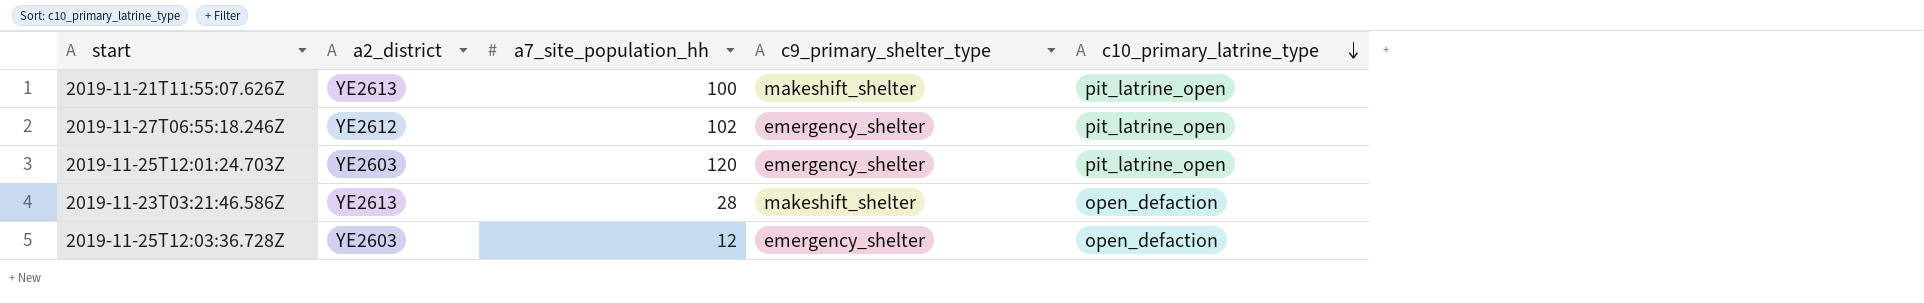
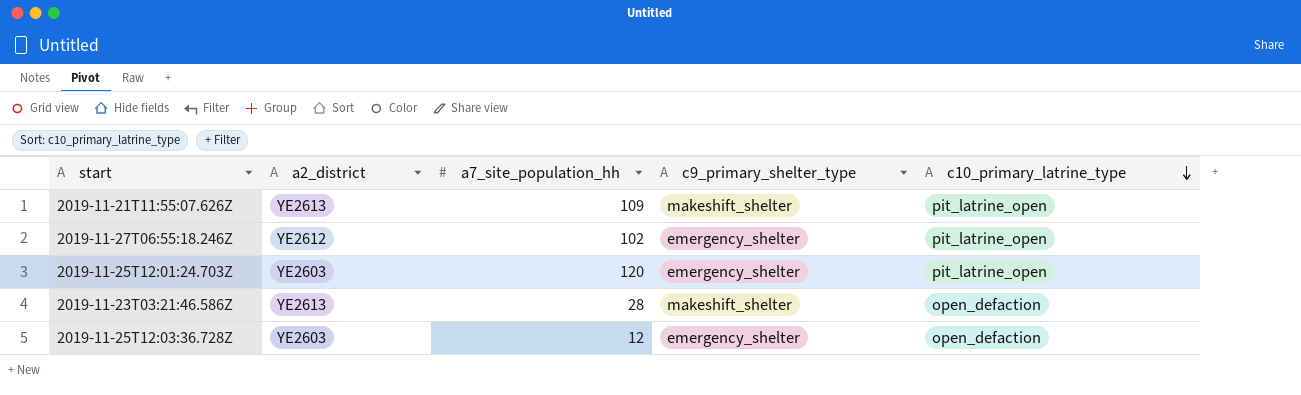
2019-11-21T11:55:07.626Z | a7_site_population_hh: 100 -> 109

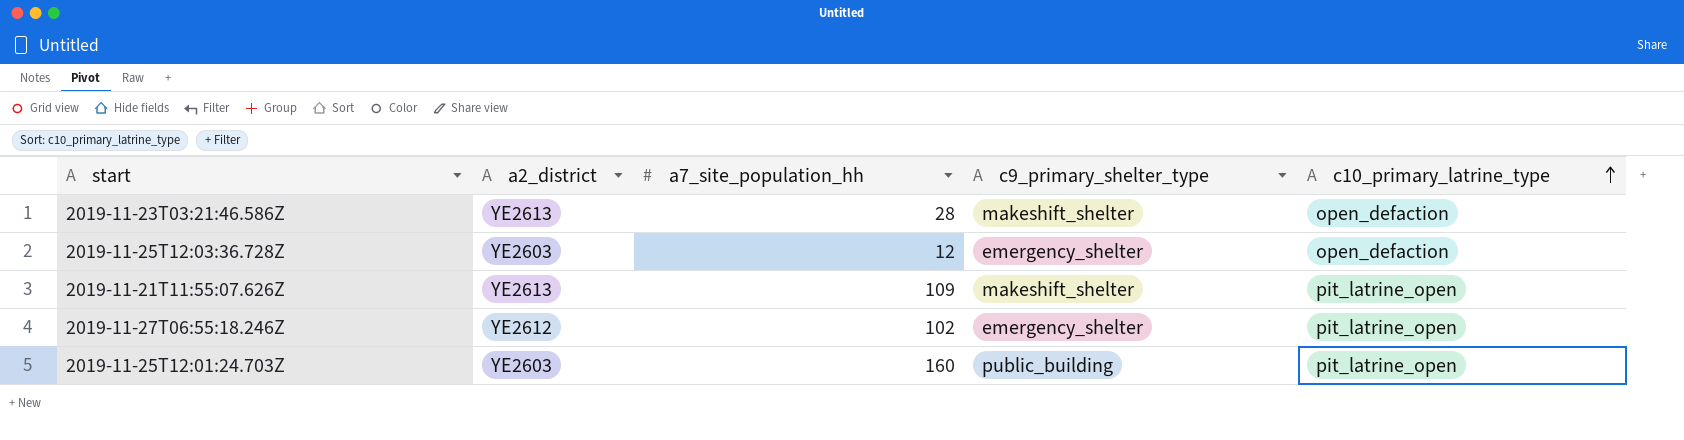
row order: c10_primary_latrine_type descending -> c10_primary_latrine_type ascending
2019-11-25T12:01:24.703Z | a7_site_population_hh: 120 -> 160
2019-11-25T12:01:24.703Z | c9_primary_shelter_type: emergency_shelter -> public_building

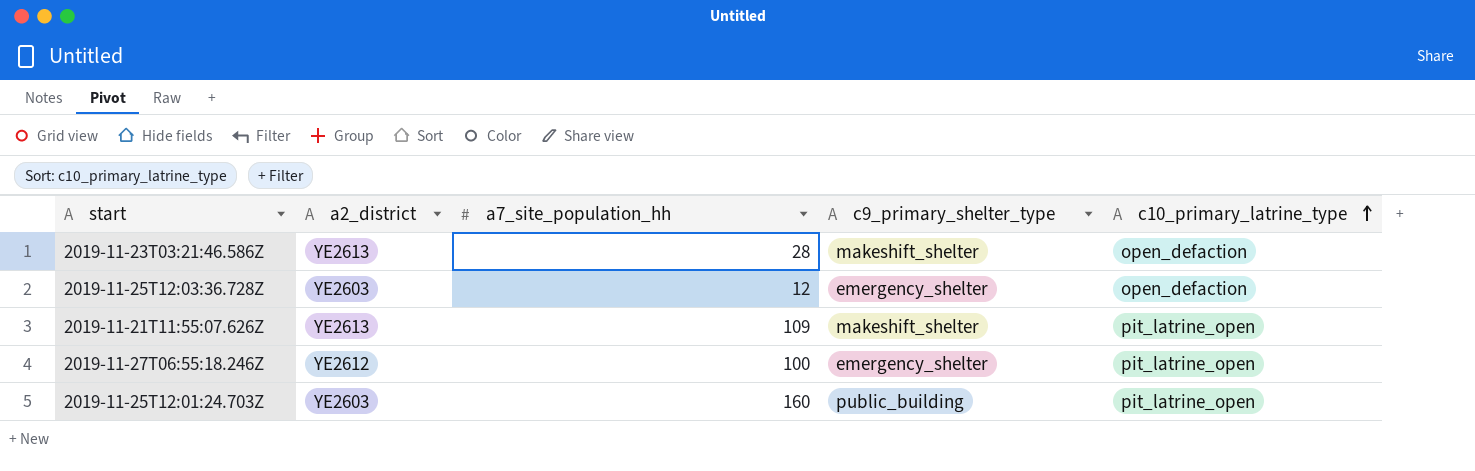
2019-11-27T06:55:18.246Z | a7_site_population_hh: 102 -> 100

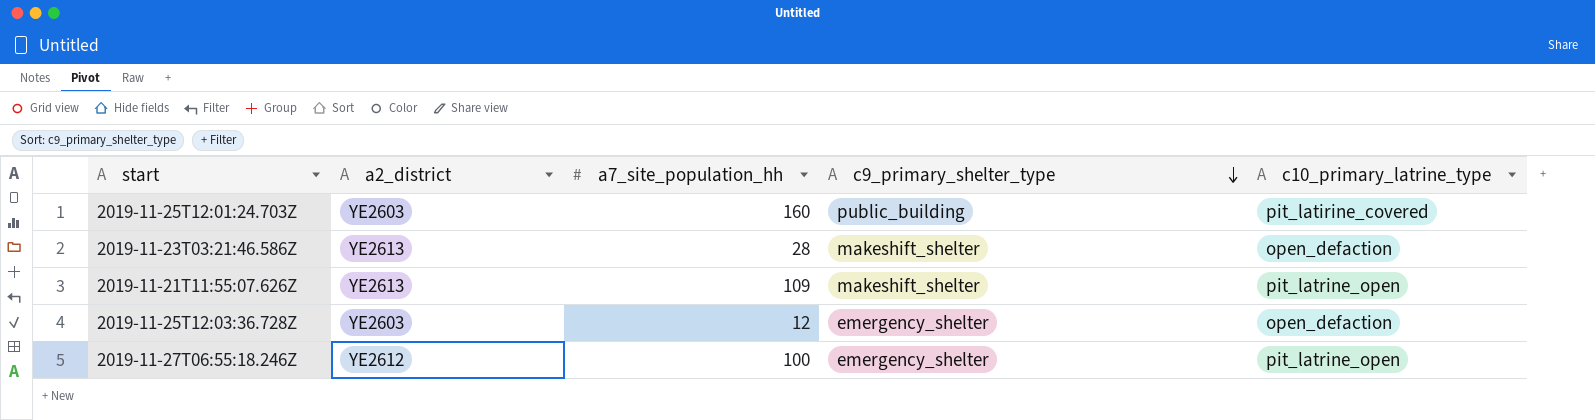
row order: c10_primary_latrine_type ascending -> c9_primary_shelter_type descending
2019-11-25T12:01:24.703Z | c10_primary_latrine_type: pit_latrine_open -> pit_latirine_covered

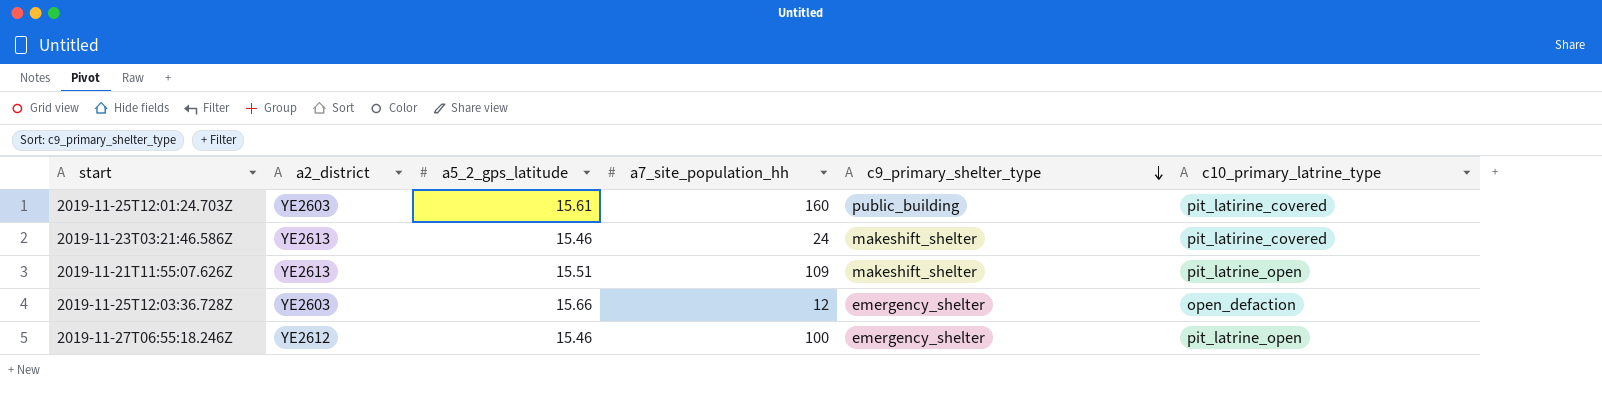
column a5_2_gps_latitude | position: none -> 3
2019-11-23T03:21:46.586Z | a7_site_population_hh: 28 -> 24
2019-11-23T03:21:46.586Z | c10_primary_latrine_type: open_defaction -> pit_latirine_covered

